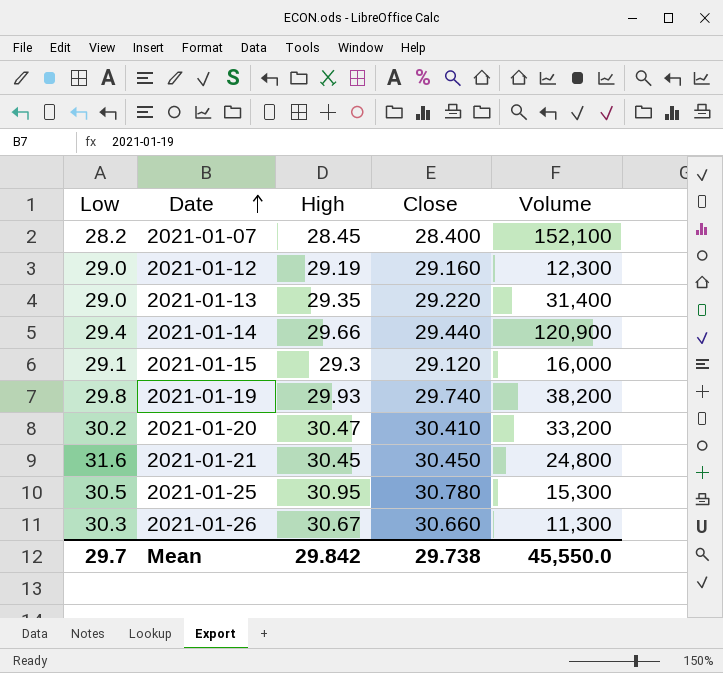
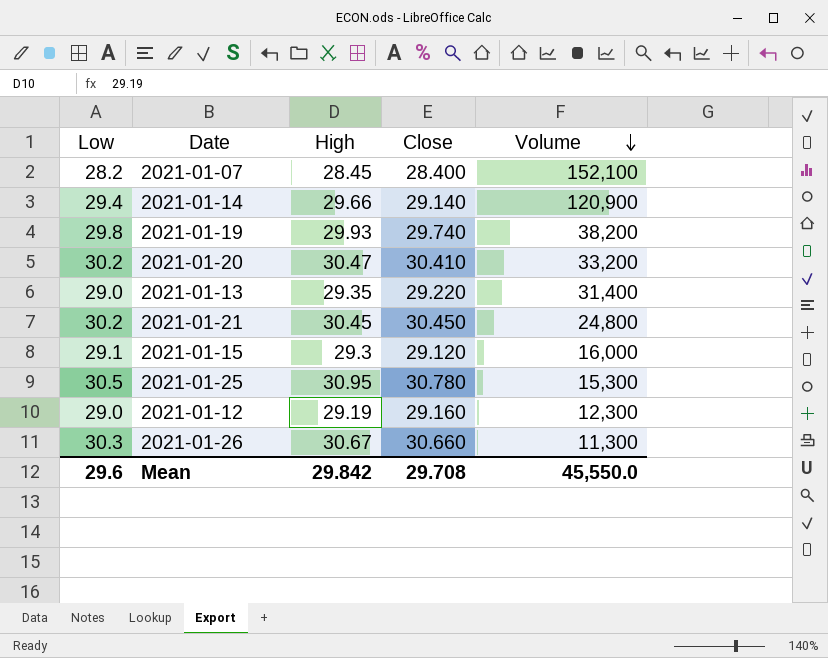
row order: Date ascending -> Volume descending
2021-01-14 | Close: 29.440 -> 29.140
2021-01-21 | Low: 31.6 -> 30.2
Mean | Low: 29.7 -> 29.6
Mean | Close: 29.738 -> 29.708

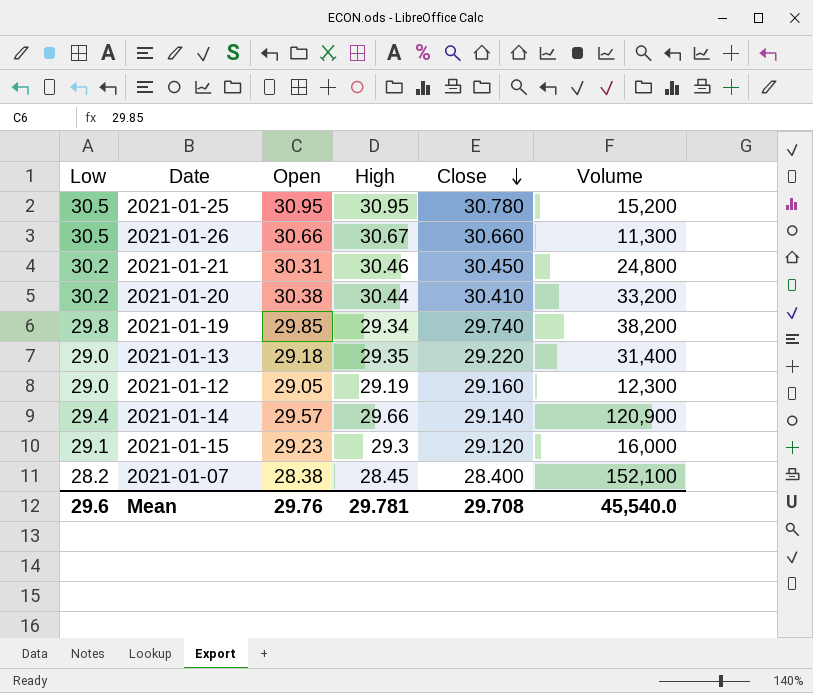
row order: Volume descending -> Close descending
column Open | position: none -> 3
2021-01-25 | Volume: 15,300 -> 15,200
2021-01-26 | Low: 30.3 -> 30.5
2021-01-21 | High: 30.45 -> 30.46
2021-01-20 | High: 30.47 -> 30.44
2021-01-19 | High: 29.93 -> 29.34
Mean | High: 29.842 -> 29.781
Mean | Volume: 45,550.0 -> 45,540.0

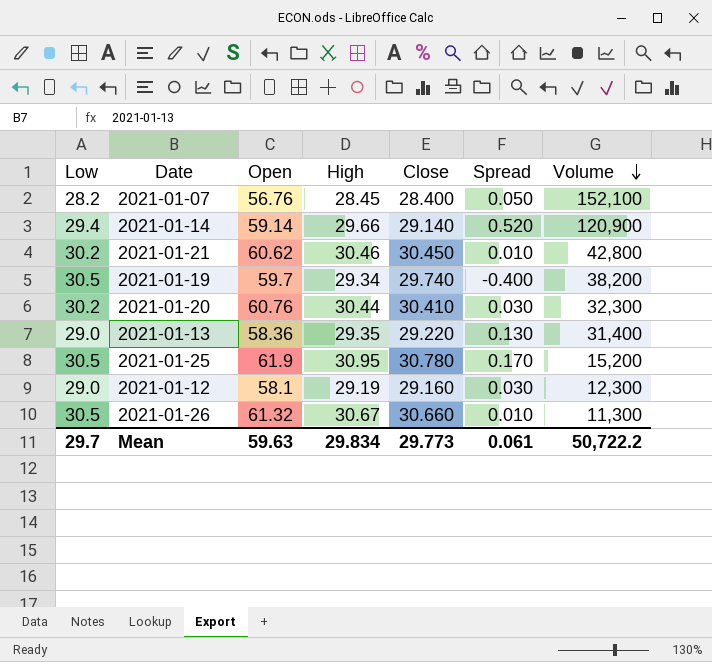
row order: Close descending -> Volume descending
column Spread | formula: none -> [High] - [Close]
row 2021-01-15: 29.1 | 29.23 | 29.3 | 29.120 | 16,000 -> none
2021-01-07 | Open: 28.38 -> 56.76
2021-01-14 | Open: 29.57 -> 59.14
2021-01-21 | Open: 30.31 -> 60.62
2021-01-21 | Volume: 24,800 -> 42,800
2021-01-19 | Low: 29.8 -> 30.5
2021-01-19 | Open: 29.85 -> 59.7
2021-01-20 | Open: 30.38 -> 60.76
2021-01-20 | Volume: 33,200 -> 32,300
2021-01-13 | Open: 29.18 -> 58.36
2021-01-25 | Open: 30.95 -> 61.9
2021-01-12 | Open: 29.05 -> 58.1
2021-01-26 | Open: 30.66 -> 61.32
Mean | Low: 29.6 -> 29.7
Mean | Open: 29.76 -> 59.63
Mean | High: 29.781 -> 29.834
Mean | Close: 29.708 -> 29.773
Mean | Volume: 45,540.0 -> 50,722.2

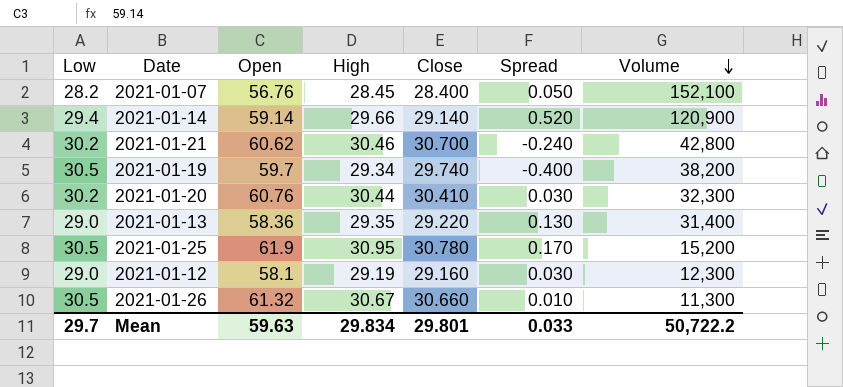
2021-01-21 | Close: 30.450 -> 30.700
2021-01-21 | Spread: 0.010 -> -0.240
Mean | Close: 29.773 -> 29.801
Mean | Spread: 0.061 -> 0.033

